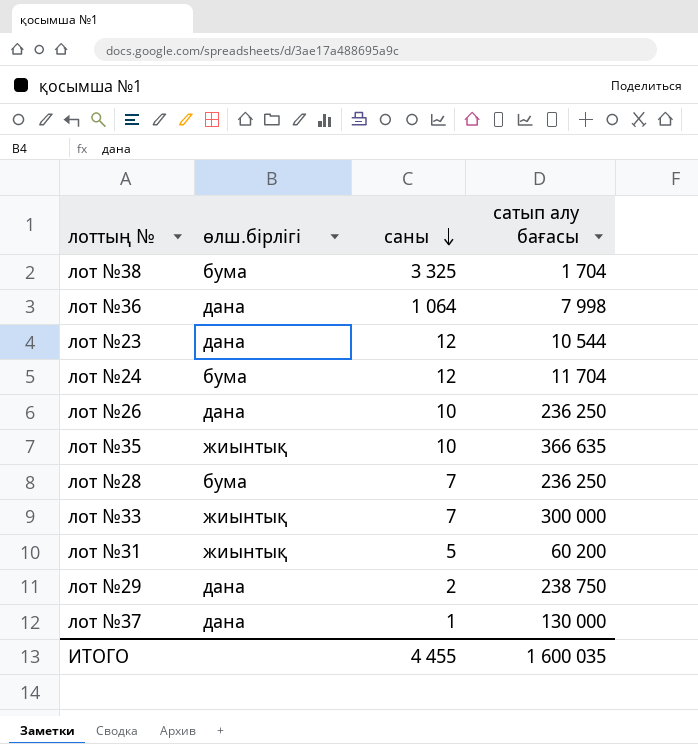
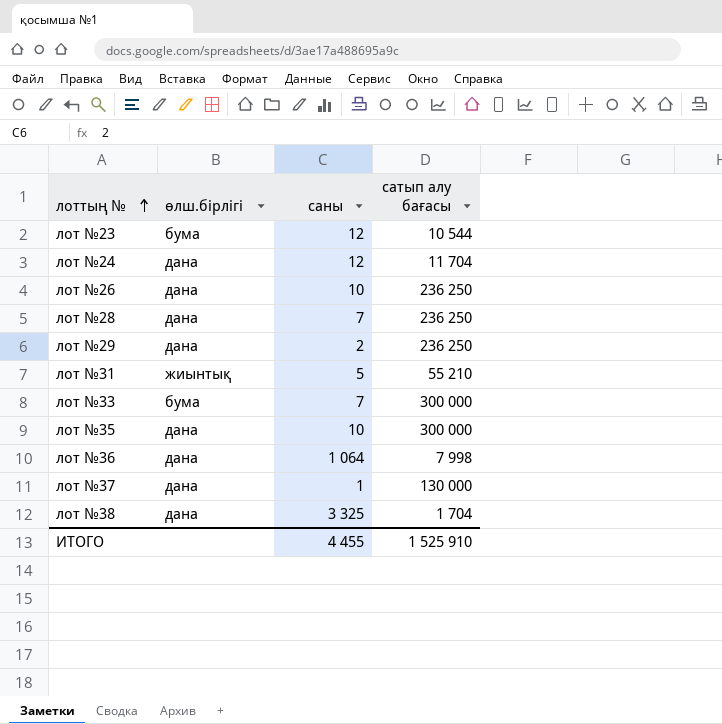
row order: саны descending -> лоттың № ascending
лот №23 | өлш.бірлігі: дана -> бума
лот №24 | өлш.бірлігі: бума -> дана
лот №28 | өлш.бірлігі: бума -> дана
лот №29 | сатып алу бағасы: 238 750 -> 236 250
лот №31 | сатып алу бағасы: 60 200 -> 55 210
лот №33 | өлш.бірлігі: жиынтық -> бума
лот №35 | өлш.бірлігі: жиынтық -> дана
лот №35 | сатып алу бағасы: 366 635 -> 300 000
лот №38 | өлш.бірлігі: бума -> дана
ИТОГО | сатып алу бағасы: 1 600 035 -> 1 525 910

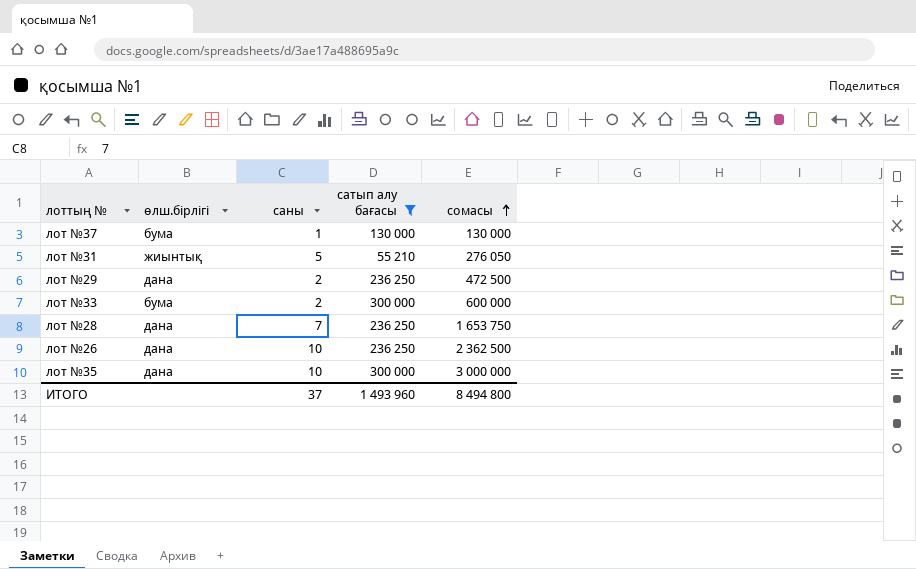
filter: none -> сатып алу бағасы >= 55 210
row order: лоттың № ascending -> сомасы ascending
column сомасы | formula: none -> [саны] * [сатып алу бағасы]
лот №37 | өлш.бірлігі: дана -> бума
лот №33 | саны: 7 -> 2
ИТОГО | саны: 4 455 -> 37
ИТОГО | сатып алу бағасы: 1 525 910 -> 1 493 960

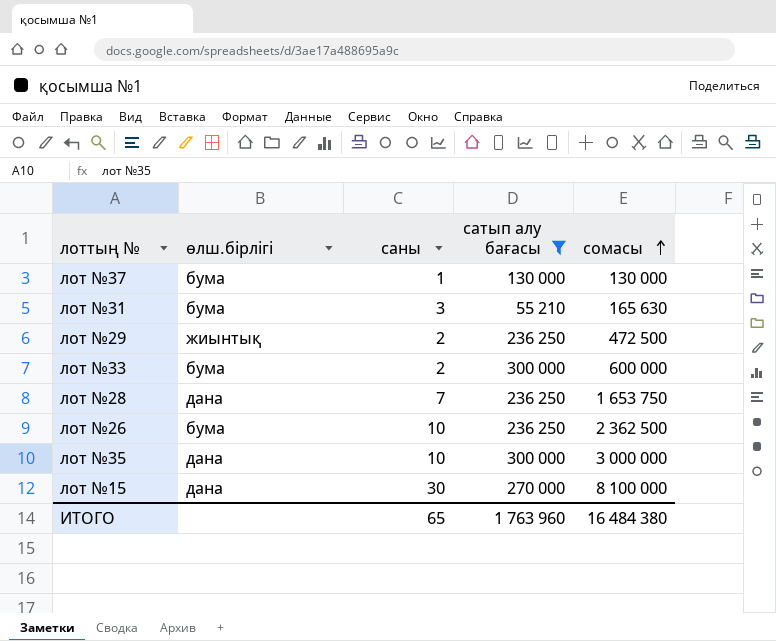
лот №31 | өлш.бірлігі: жиынтық -> бума
лот №31 | саны: 5 -> 3
лот №31 | сомасы: 276 050 -> 165 630
лот №29 | өлш.бірлігі: дана -> жиынтық
лот №26 | өлш.бірлігі: дана -> бума
row лот №15: none -> дана | 30 | 270 000 | 8 100 000
ИТОГО | саны: 37 -> 65
ИТОГО | сатып алу бағасы: 1 493 960 -> 1 763 960
ИТОГО | сомасы: 8 494 800 -> 16 484 380

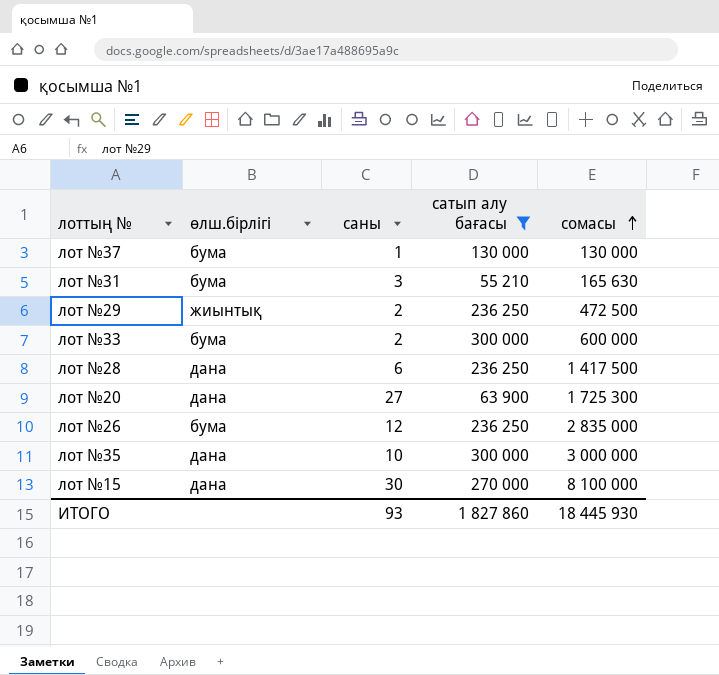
лот №28 | саны: 7 -> 6
лот №28 | сомасы: 1 653 750 -> 1 417 500
row лот №20: none -> дана | 27 | 63 900 | 1 725 300
лот №26 | саны: 10 -> 12
лот №26 | сомасы: 2 362 500 -> 2 835 000
ИТОГО | саны: 65 -> 93
ИТОГО | сатып алу бағасы: 1 763 960 -> 1 827 860
ИТОГО | сомасы: 16 484 380 -> 18 445 930

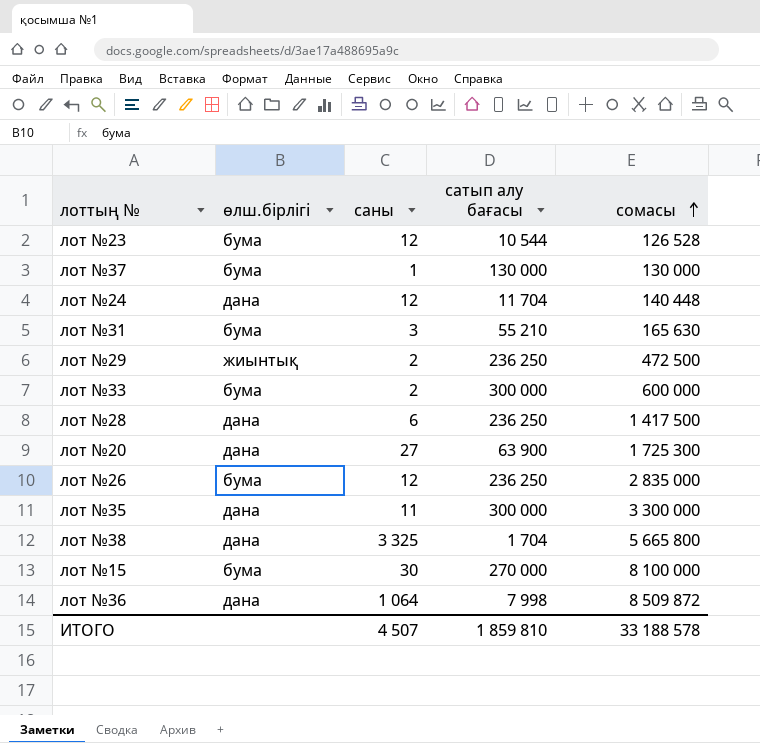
filter: сатып алу бағасы >= 55 210 -> none
лот №35 | саны: 10 -> 11
лот №35 | сомасы: 3 000 000 -> 3 300 000
лот №15 | өлш.бірлігі: дана -> бума
ИТОГО | саны: 93 -> 4 507
ИТОГО | сатып алу бағасы: 1 827 860 -> 1 859 810
ИТОГО | сомасы: 18 445 930 -> 33 188 578

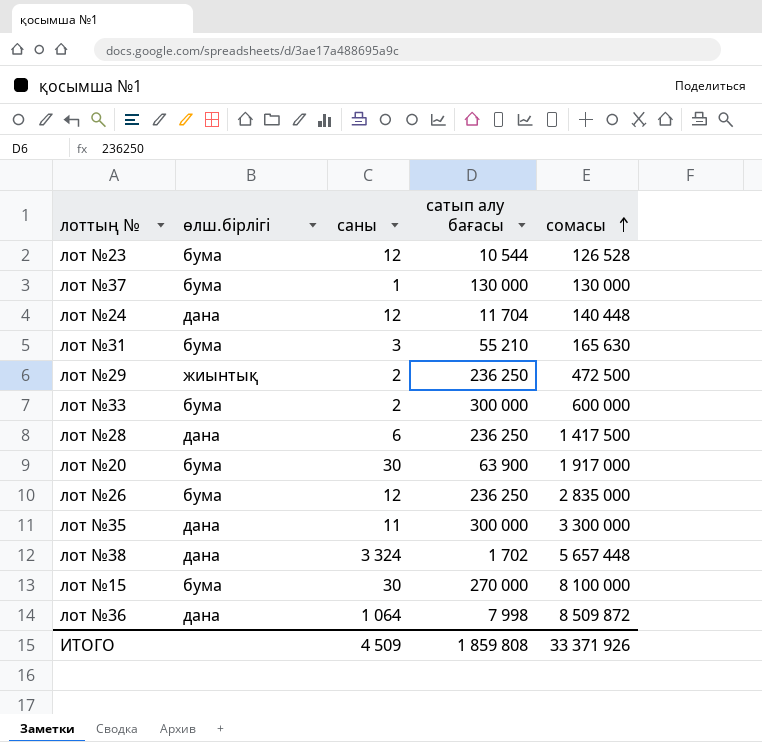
лот №20 | өлш.бірлігі: дана -> бума
лот №20 | саны: 27 -> 30
лот №20 | сомасы: 1 725 300 -> 1 917 000
лот №38 | саны: 3 325 -> 3 324
лот №38 | сатып алу бағасы: 1 704 -> 1 702
лот №38 | сомасы: 5 665 800 -> 5 657 448
ИТОГО | саны: 4 507 -> 4 509
ИТОГО | сатып алу бағасы: 1 859 810 -> 1 859 808
ИТОГО | сомасы: 33 188 578 -> 33 371 926

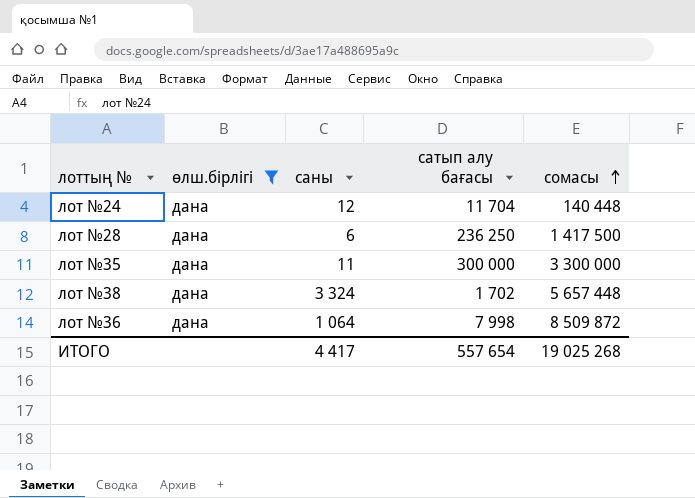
filter: none -> өлш.бірлігі = дана
ИТОГО | саны: 4 509 -> 4 417
ИТОГО | сатып алу бағасы: 1 859 808 -> 557 654
ИТОГО | сомасы: 33 371 926 -> 19 025 268

